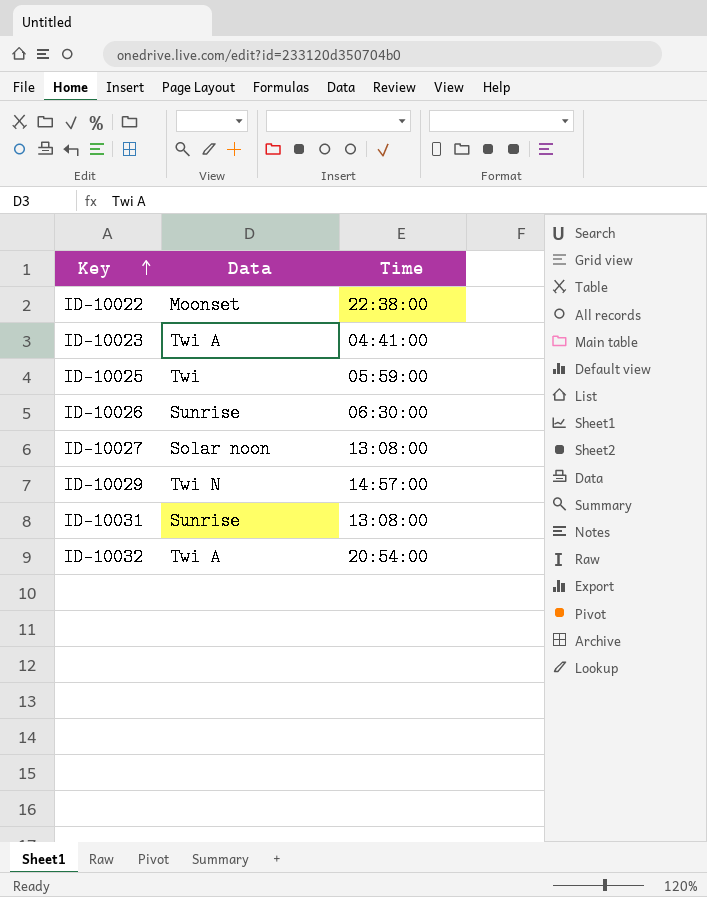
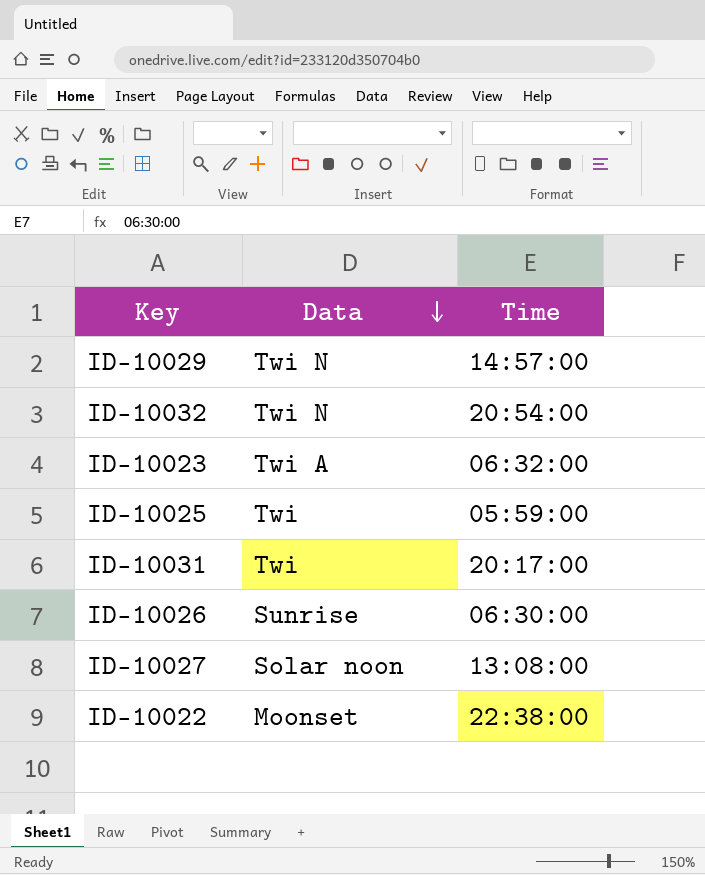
row order: Key ascending -> Data descending
ID-10032 | Data: Twi A -> Twi N
ID-10023 | Time: 04:41:00 -> 06:32:00
ID-10031 | Data: Sunrise -> Twi
ID-10031 | Time: 13:08:00 -> 20:17:00

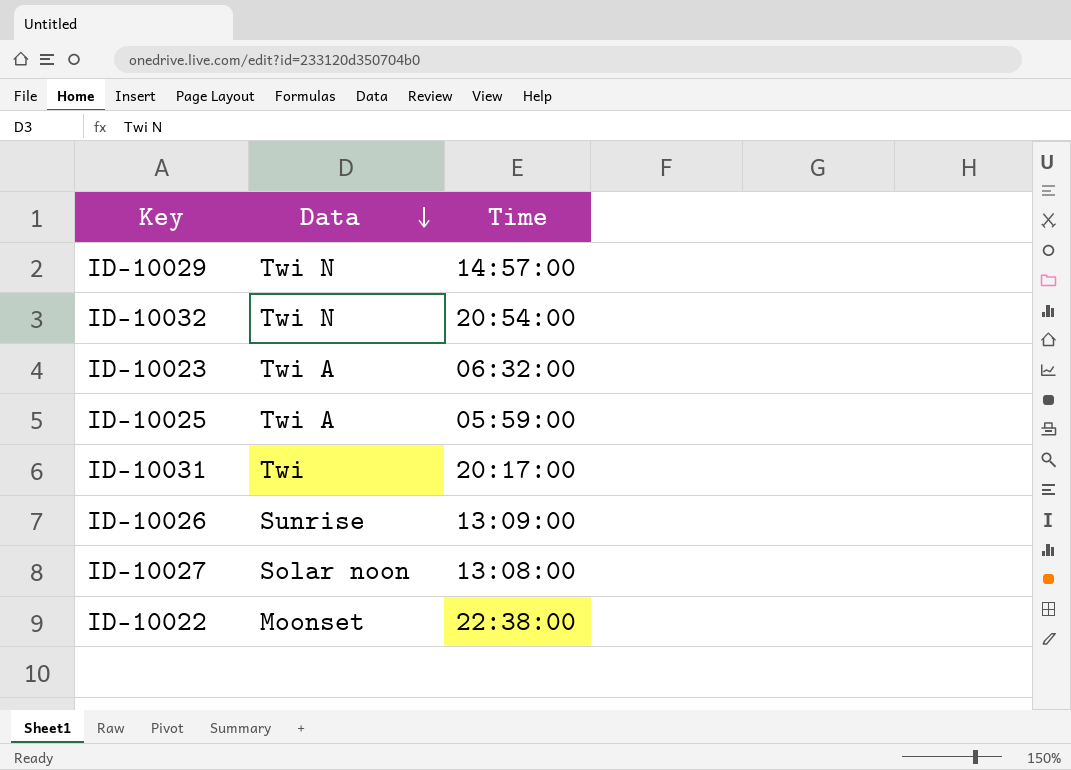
ID-10025 | Data: Twi -> Twi A
ID-10026 | Time: 06:30:00 -> 13:09:00

